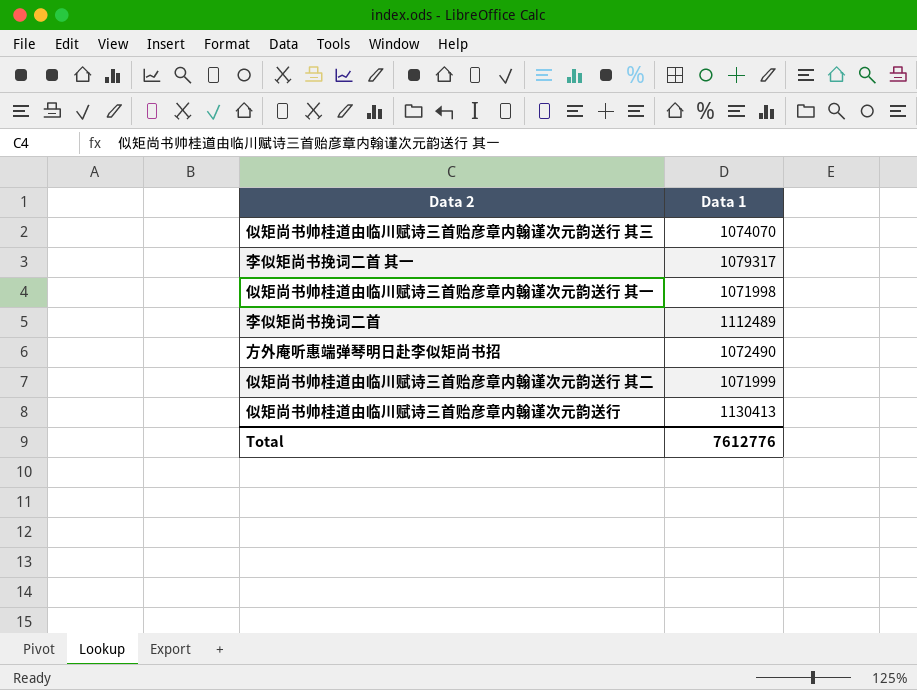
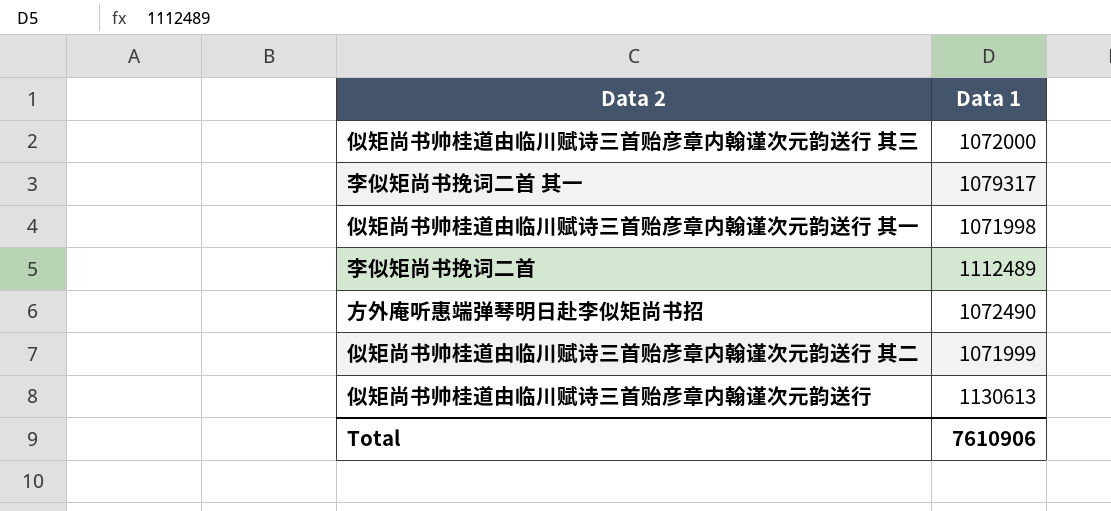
似矩尚书帅桂道由临川赋诗三首贻彦章内翰谨次元韵送行 其三 | Data 1: 1074070 -> 1072000
似矩尚书帅桂道由临川赋诗三首贻彦章内翰谨次元韵送行 | Data 1: 1130413 -> 1130613
Total | Data 1: 7612776 -> 7610906

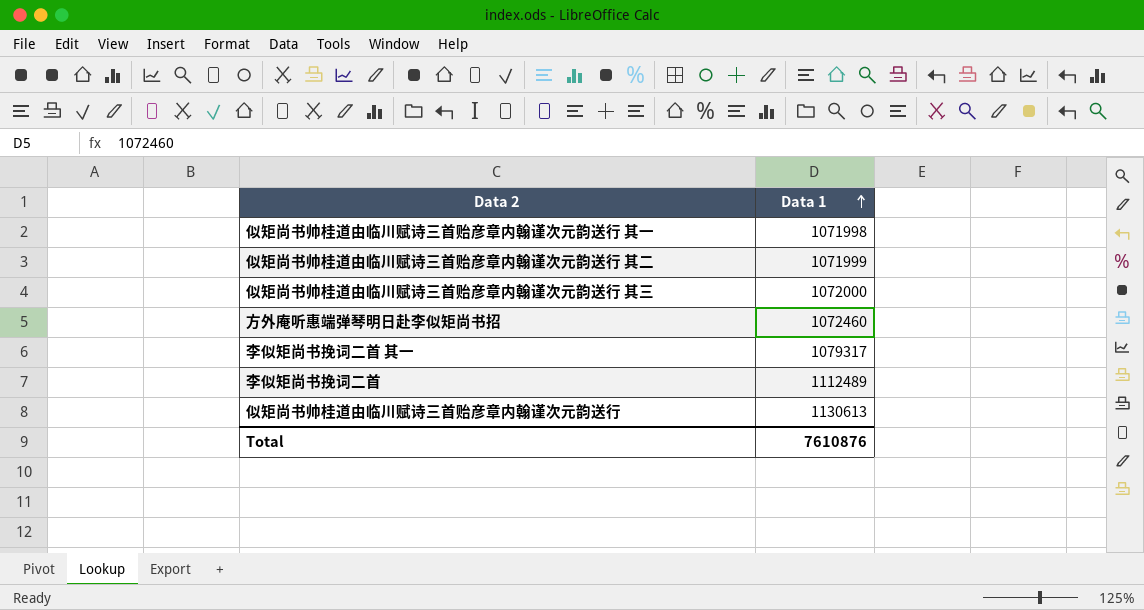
row order: none -> Data 1 ascending
方外庵听惠端弹琴明日赴李似矩尚书招 | Data 1: 1072490 -> 1072460
Total | Data 1: 7610906 -> 7610876

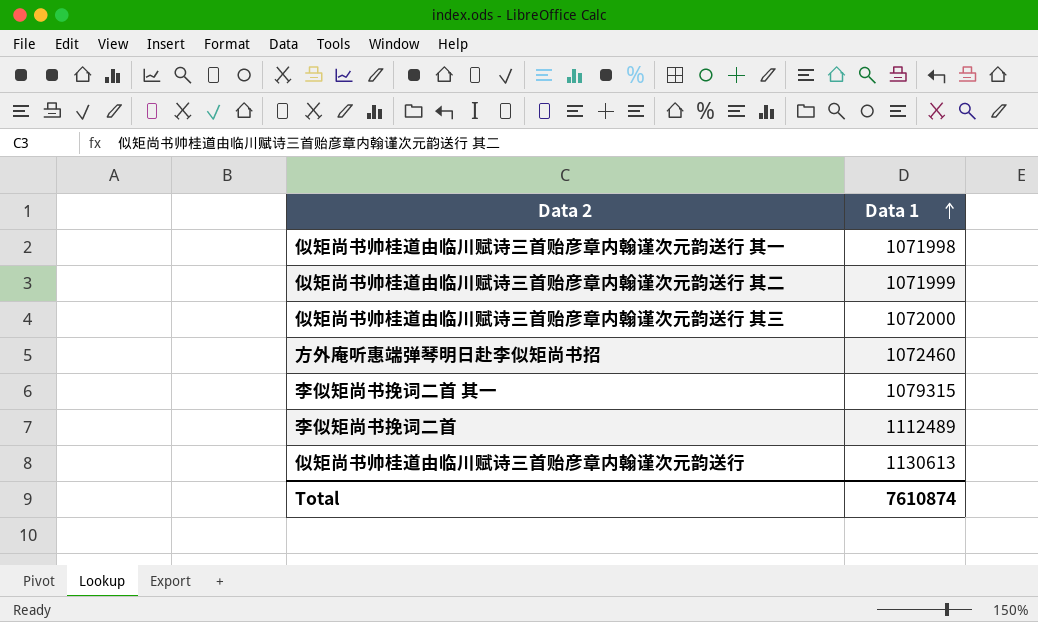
李似矩尚书挽词二首 其一 | Data 1: 1079317 -> 1079315
Total | Data 1: 7610876 -> 7610874

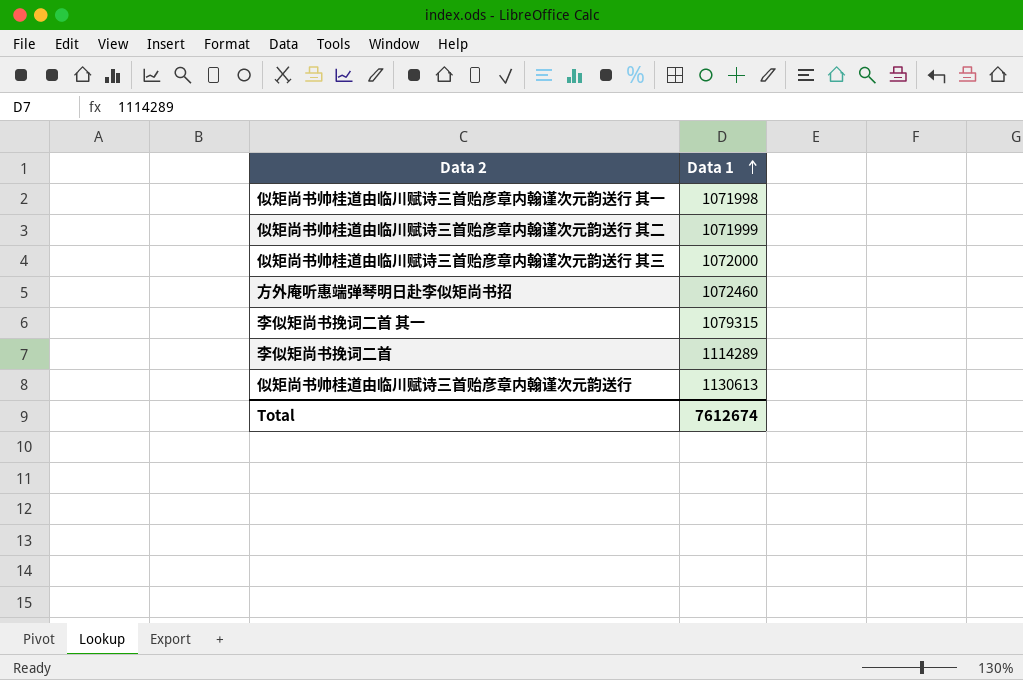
李似矩尚书挽词二首 | Data 1: 1112489 -> 1114289
Total | Data 1: 7610874 -> 7612674

